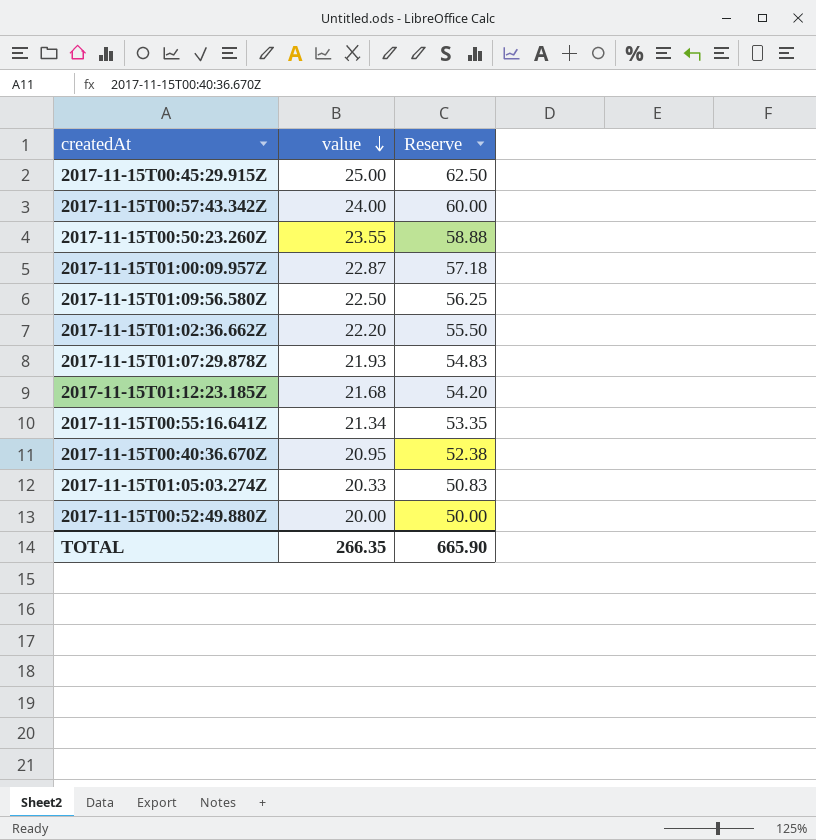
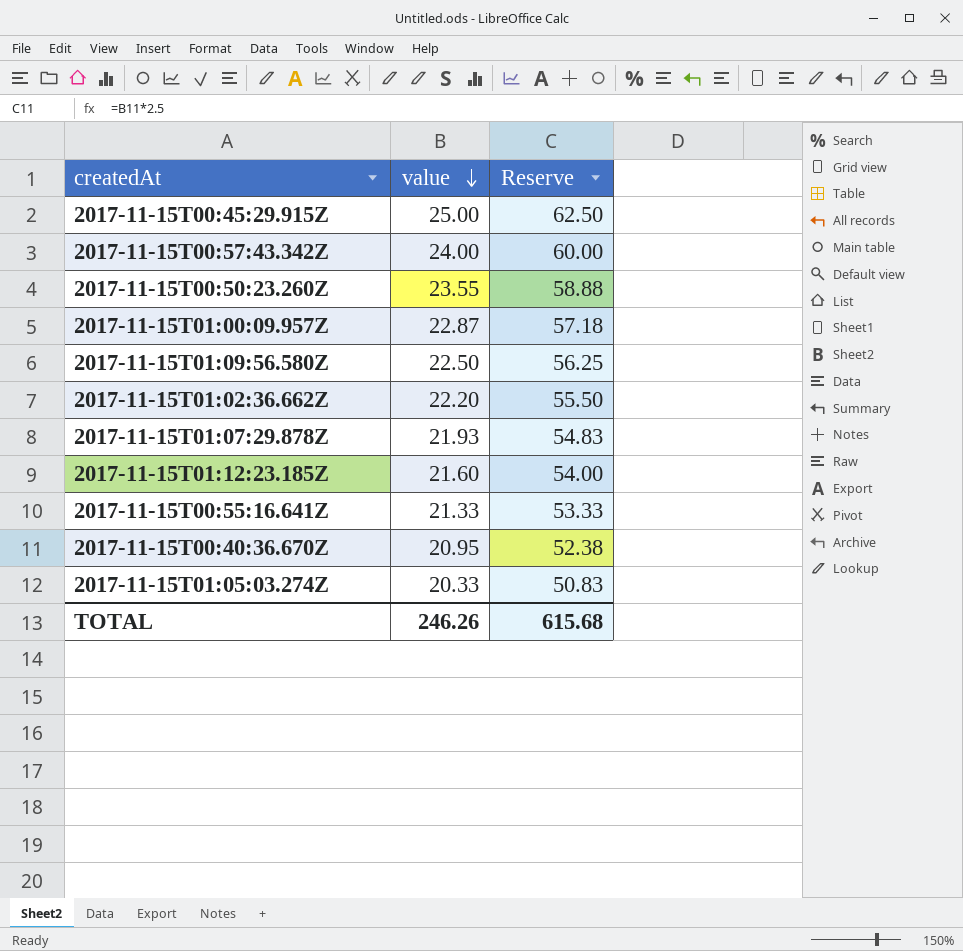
row 2017-11-15T00:52:49.880Z: 20.00 | 50.00 -> none
2017-11-15T01:12:23.185Z | value: 21.68 -> 21.60
2017-11-15T01:12:23.185Z | Reserve: 54.20 -> 54.00
2017-11-15T00:55:16.641Z | value: 21.34 -> 21.33
2017-11-15T00:55:16.641Z | Reserve: 53.35 -> 53.33
TOTAL | value: 266.35 -> 246.26
TOTAL | Reserve: 665.90 -> 615.68

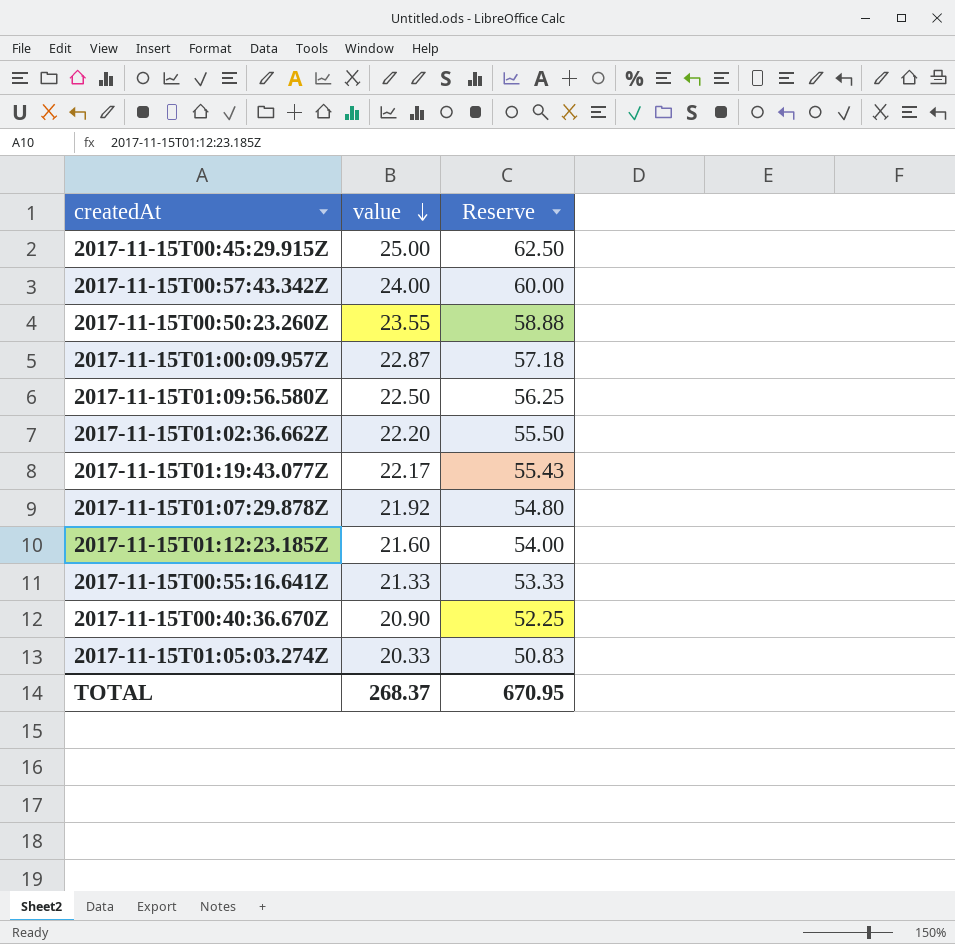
row 2017-11-15T01:19:43.077Z: none -> 22.17 | 55.43
2017-11-15T01:07:29.878Z | value: 21.93 -> 21.92
2017-11-15T01:07:29.878Z | Reserve: 54.83 -> 54.80
2017-11-15T00:40:36.670Z | value: 20.95 -> 20.90
2017-11-15T00:40:36.670Z | Reserve: 52.38 -> 52.25
TOTAL | value: 246.26 -> 268.37
TOTAL | Reserve: 615.68 -> 670.95

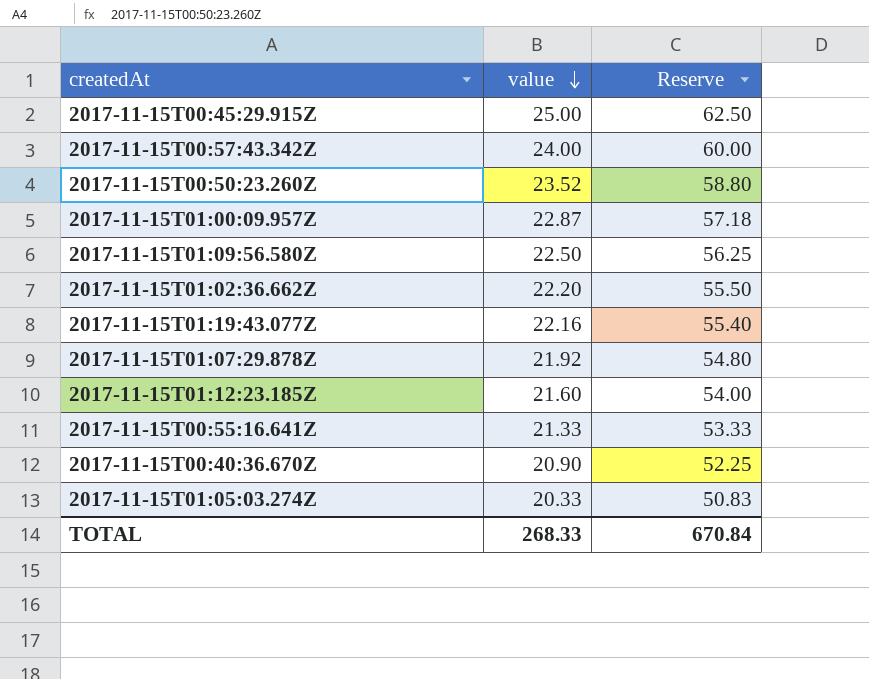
2017-11-15T00:50:23.260Z | value: 23.55 -> 23.52
2017-11-15T00:50:23.260Z | Reserve: 58.88 -> 58.80
2017-11-15T01:19:43.077Z | value: 22.17 -> 22.16
2017-11-15T01:19:43.077Z | Reserve: 55.43 -> 55.40
TOTAL | value: 268.37 -> 268.33
TOTAL | Reserve: 670.95 -> 670.84

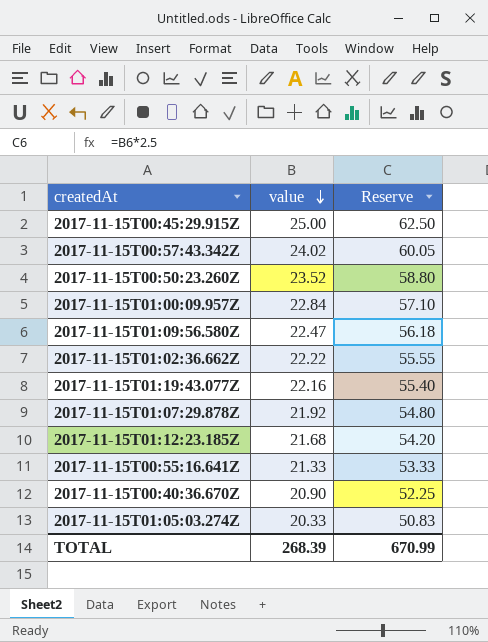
2017-11-15T00:57:43.342Z | value: 24.00 -> 24.02
2017-11-15T00:57:43.342Z | Reserve: 60.00 -> 60.05
2017-11-15T01:00:09.957Z | value: 22.87 -> 22.84
2017-11-15T01:00:09.957Z | Reserve: 57.18 -> 57.10
2017-11-15T01:09:56.580Z | value: 22.50 -> 22.47
2017-11-15T01:09:56.580Z | Reserve: 56.25 -> 56.18
2017-11-15T01:02:36.662Z | value: 22.20 -> 22.22
2017-11-15T01:02:36.662Z | Reserve: 55.50 -> 55.55
2017-11-15T01:12:23.185Z | value: 21.60 -> 21.68
2017-11-15T01:12:23.185Z | Reserve: 54.00 -> 54.20
TOTAL | value: 268.33 -> 268.39
TOTAL | Reserve: 670.84 -> 670.99

